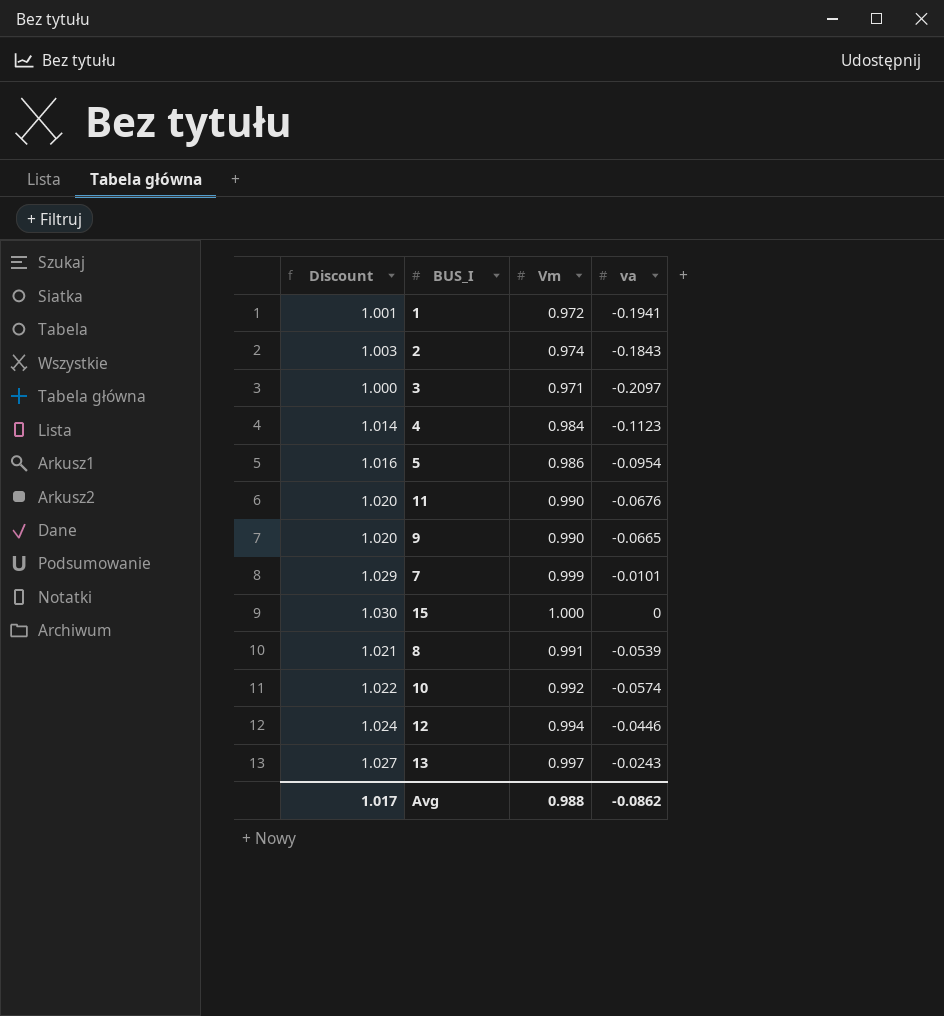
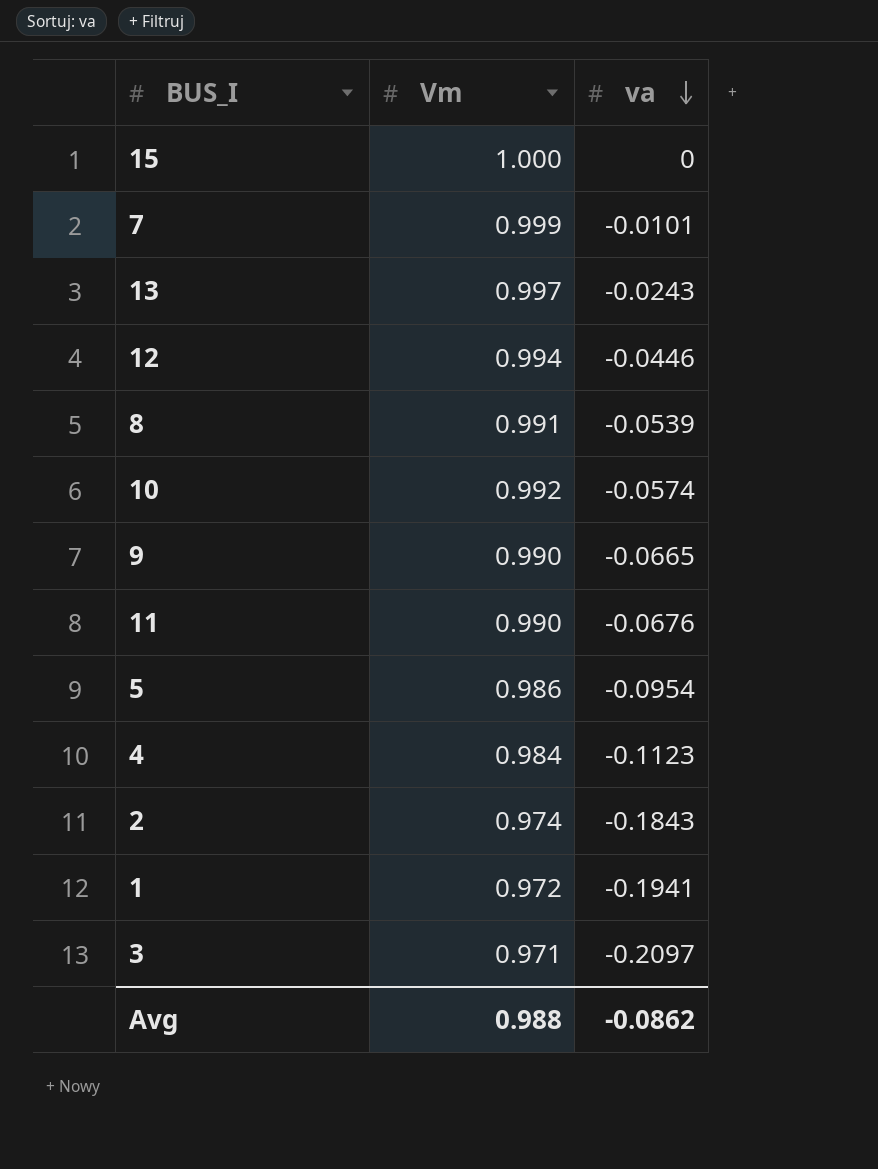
row order: none -> va descending
column Discount | formula: [Vm] * 1.03 -> none

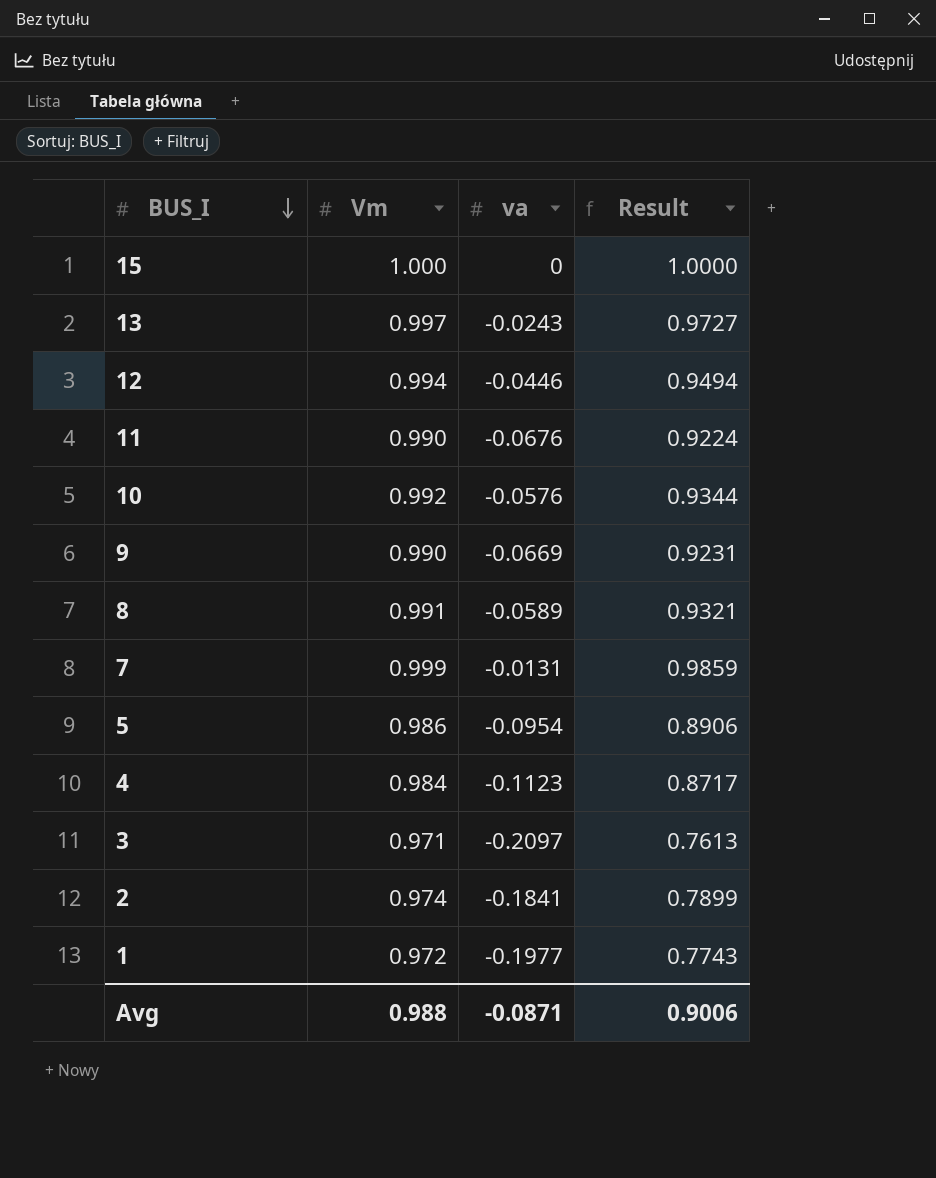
row order: va descending -> BUS_I descending
column Result | formula: none -> [Vm] + [va]
10 | va: -0.0574 -> -0.0576
9 | va: -0.0665 -> -0.0669
8 | va: -0.0539 -> -0.0589
7 | va: -0.0101 -> -0.0131
2 | va: -0.1843 -> -0.1841
1 | va: -0.1941 -> -0.1977
Avg | va: -0.0862 -> -0.0871

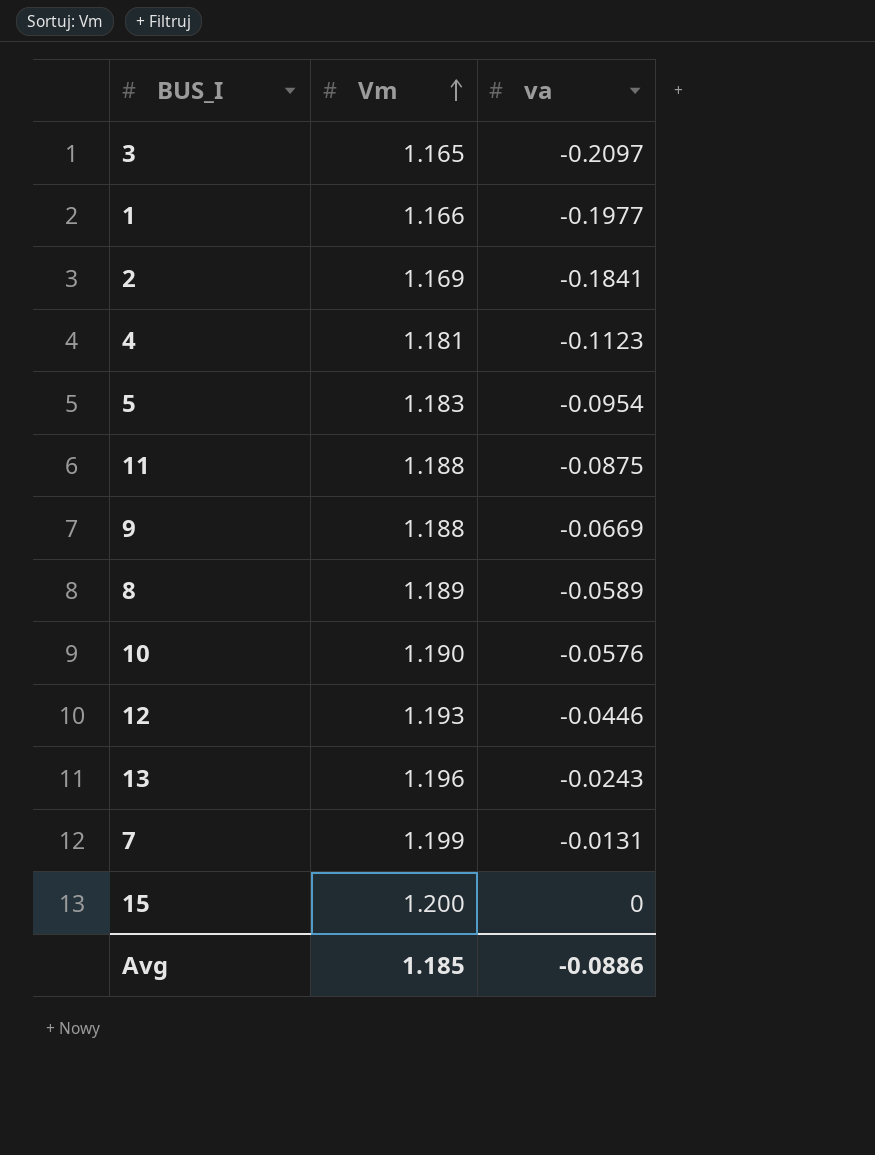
row order: BUS_I descending -> Vm ascending
column Result | formula: [Vm] + [va] -> none
3 | Vm: 0.971 -> 1.165
1 | Vm: 0.972 -> 1.166
2 | Vm: 0.974 -> 1.169
4 | Vm: 0.984 -> 1.181
5 | Vm: 0.986 -> 1.183
11 | Vm: 0.990 -> 1.188
11 | va: -0.0676 -> -0.0875
9 | Vm: 0.990 -> 1.188
8 | Vm: 0.991 -> 1.189
10 | Vm: 0.992 -> 1.190
12 | Vm: 0.994 -> 1.193
13 | Vm: 0.997 -> 1.196
7 | Vm: 0.999 -> 1.199
15 | Vm: 1.000 -> 1.200
Avg | Vm: 0.988 -> 1.185
Avg | va: -0.0871 -> -0.0886

